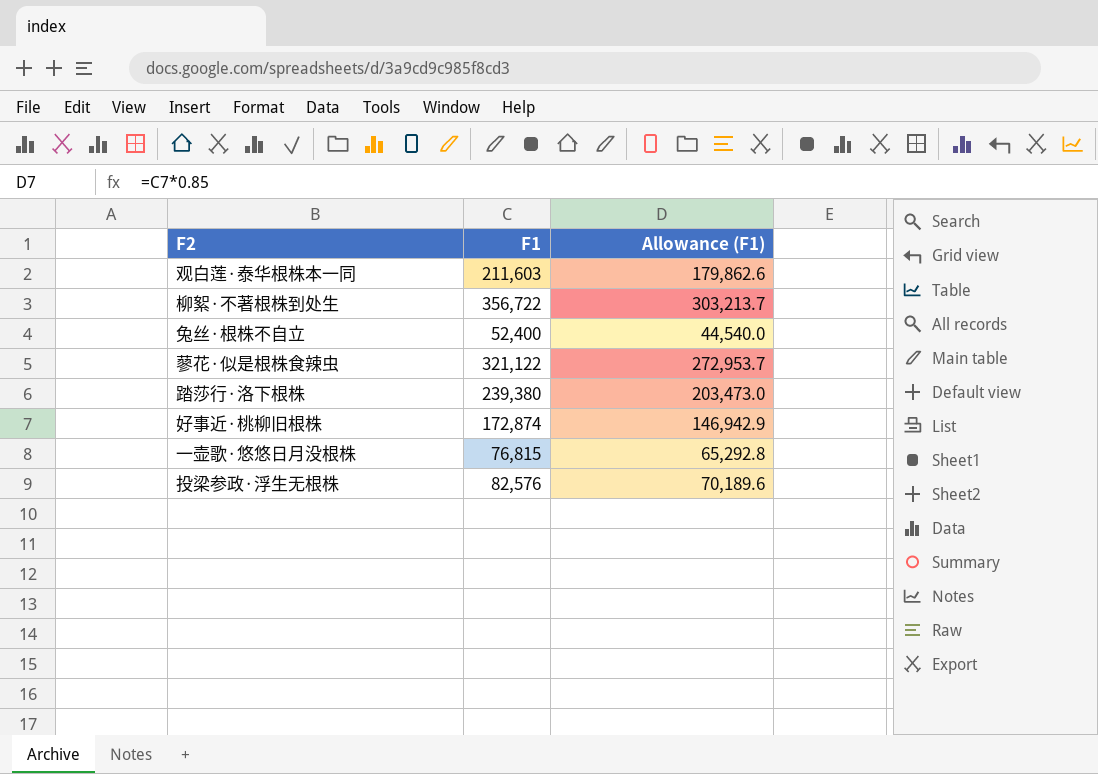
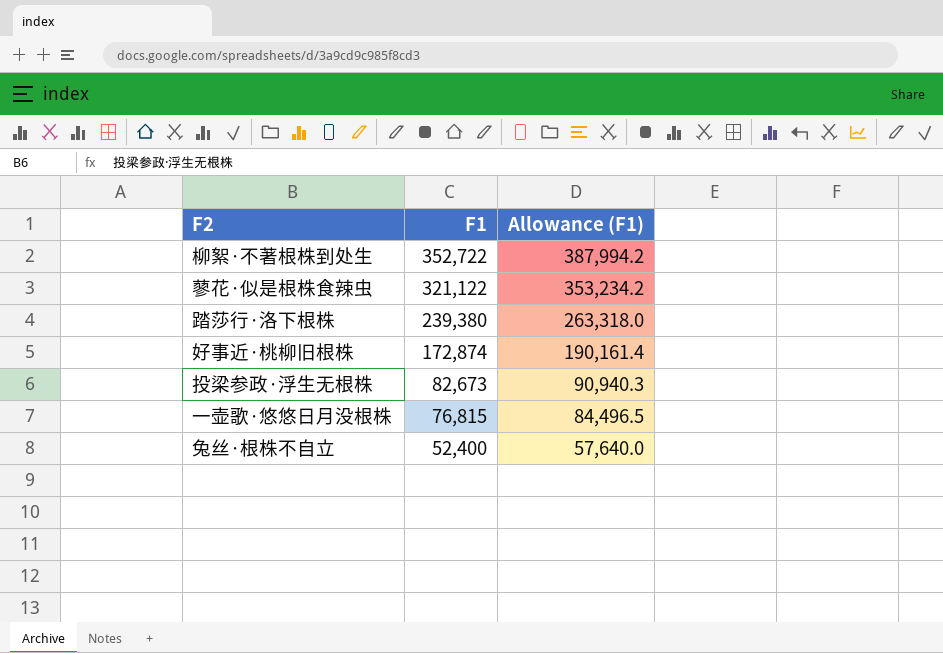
row order: none -> F1 descending
column Allowance (F1) | formula: [F1] * 0.85 -> [F1] * 1.1
row 观白莲·泰华根株本一同: 211,603 | 179,862.6 -> none
柳絮·不著根株到处生 | F1: 356,722 -> 352,722
投梁参政·浮生无根株 | F1: 82,576 -> 82,673

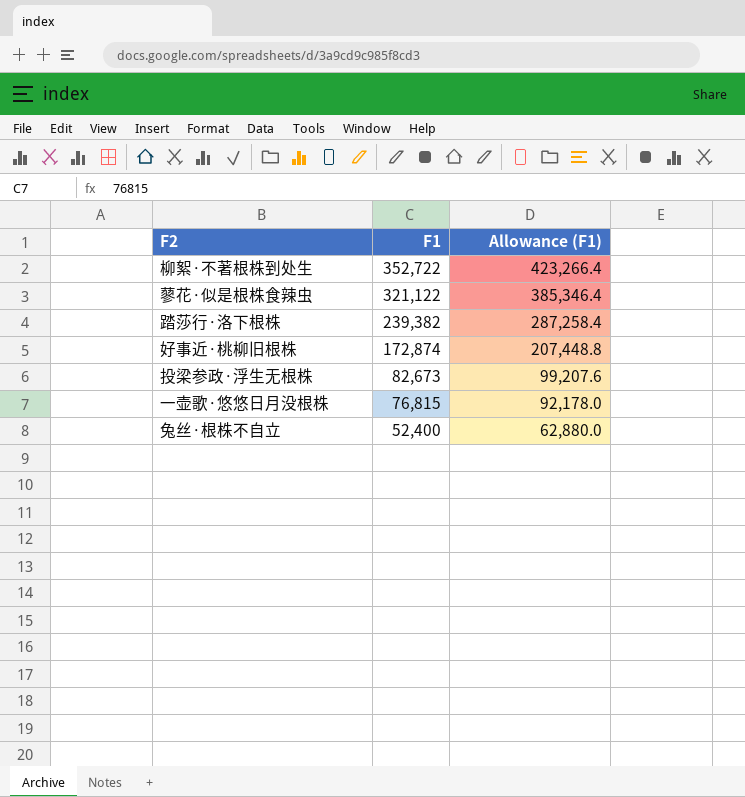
column Allowance (F1) | formula: [F1] * 1.1 -> [F1] * 1.2
踏莎行·洛下根株 | F1: 239,380 -> 239,382

